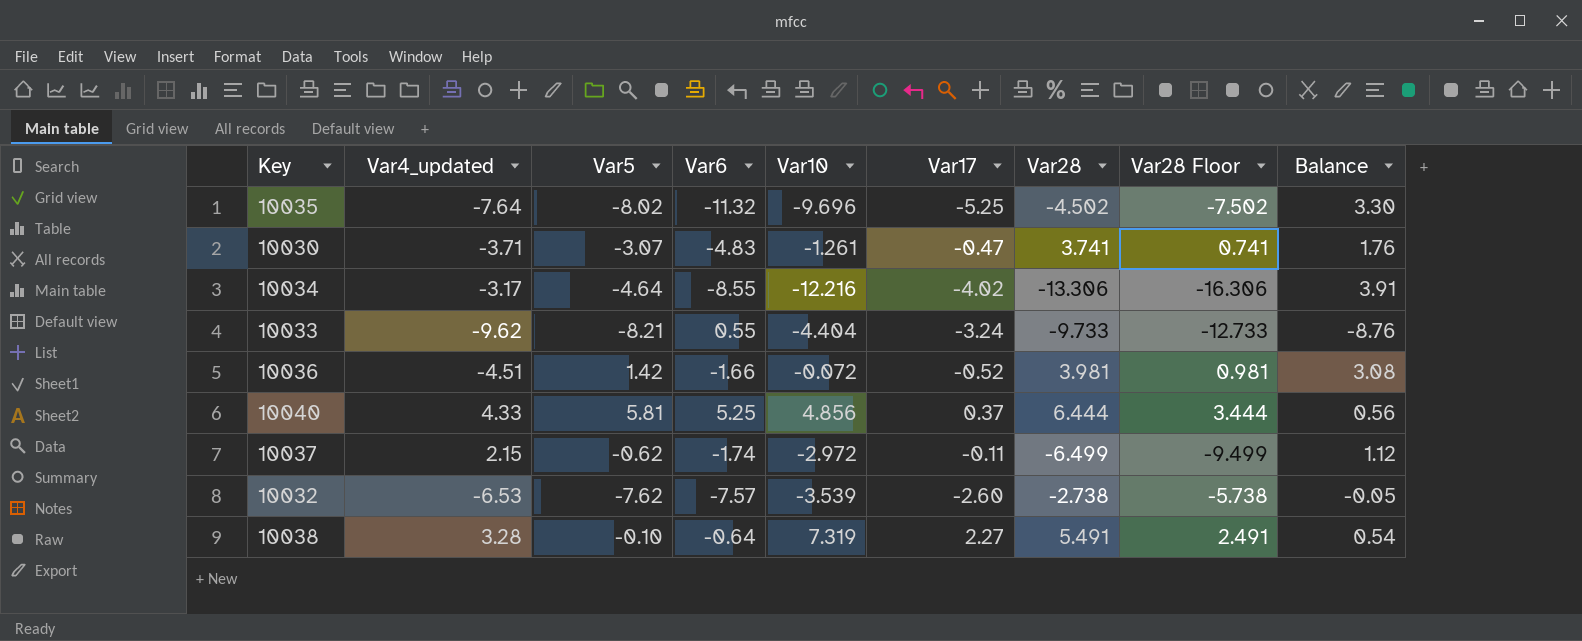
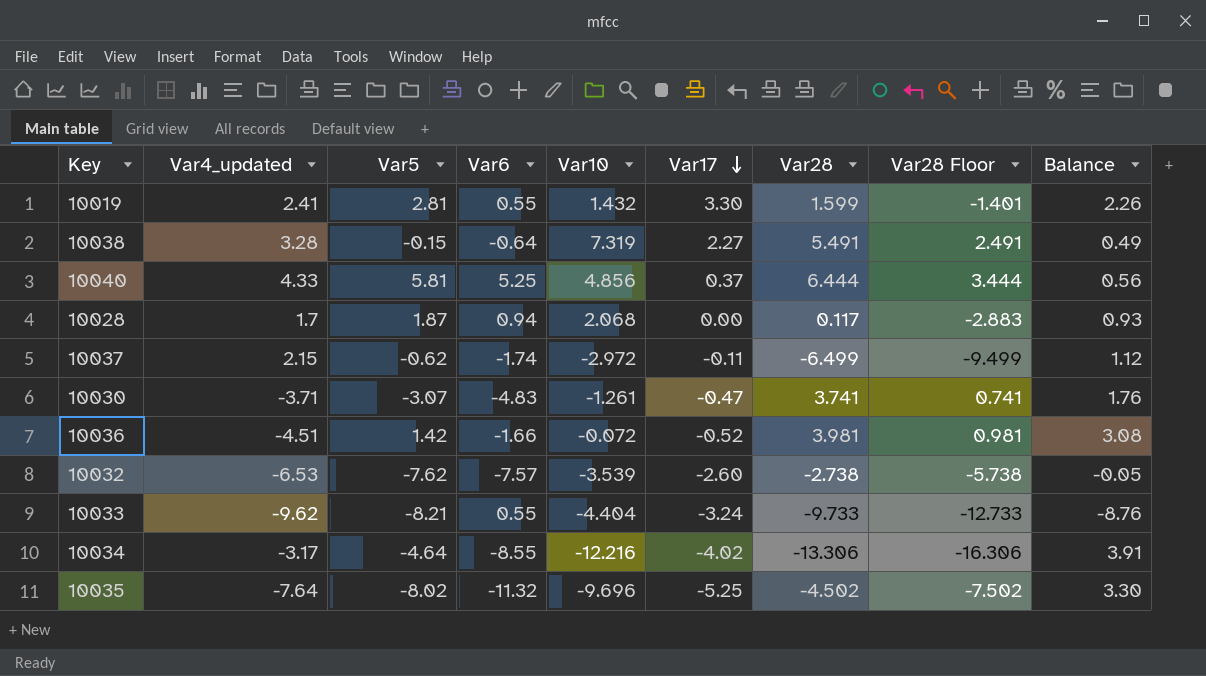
row order: none -> Var17 descending
row 10019: none -> 2.41 | 2.81 | 0.55 | 1.432 | 3.30 | 1.599 | -1.401 | 2.26
10038 | Var5: -0.10 -> -0.15
10038 | Balance: 0.54 -> 0.49
row 10028: none -> 1.7 | 1.87 | 0.94 | 2.068 | 0.00 | 0.117 | -2.883 | 0.93

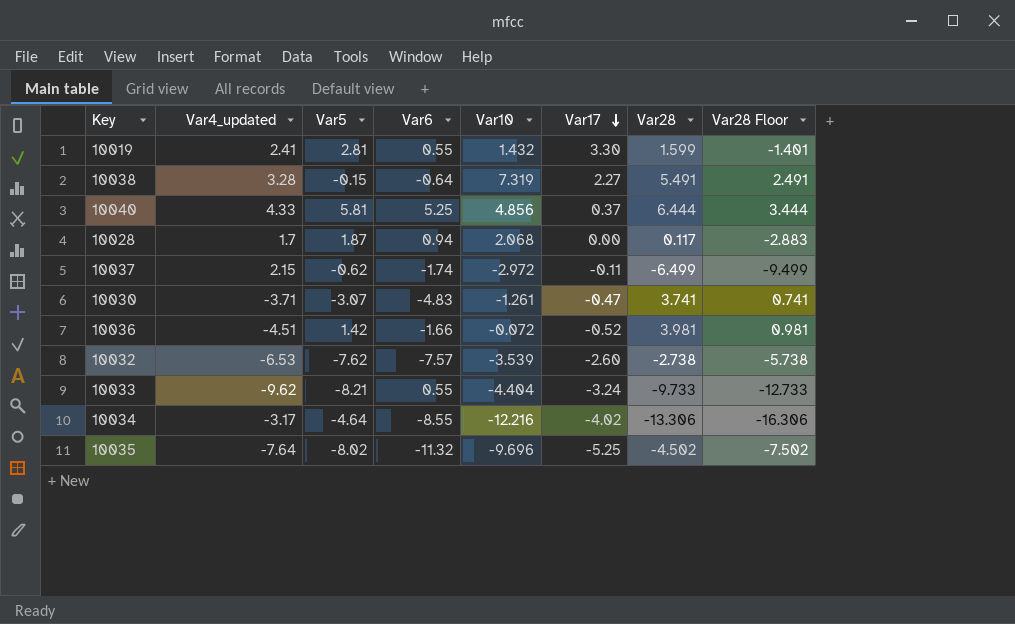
column Balance | formula: [Var5] - [Var6] -> none

